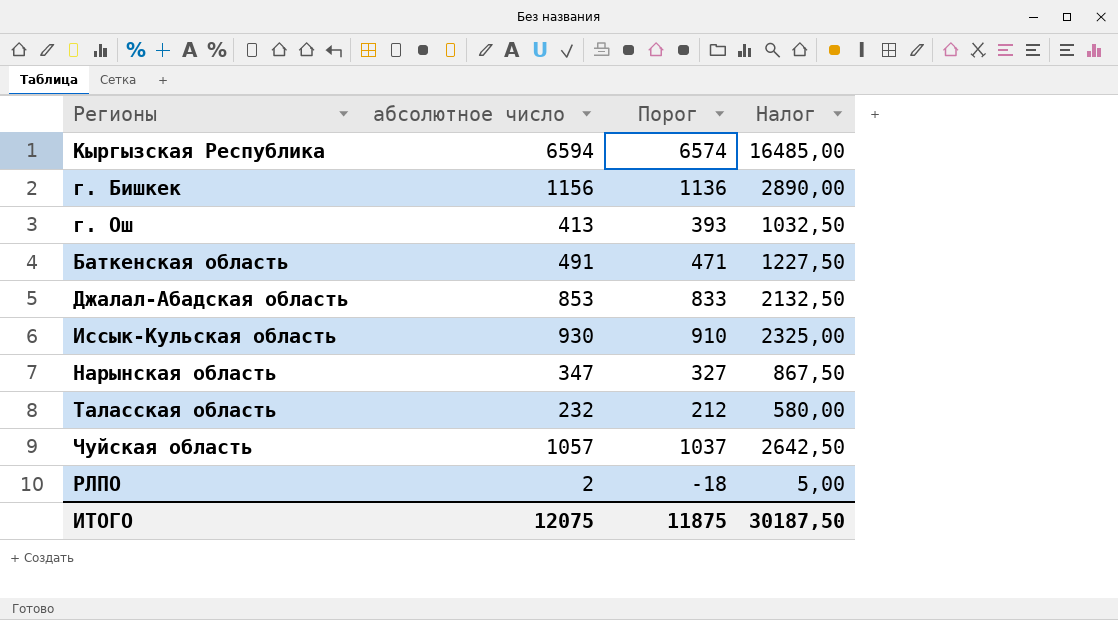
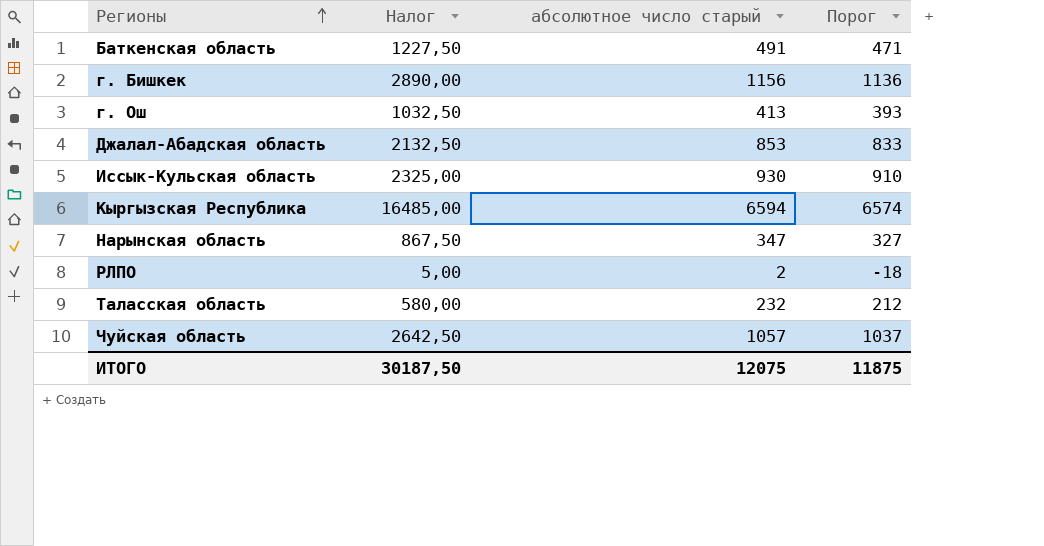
row order: none -> Регионы ascending
column Налог | position: 4 -> 2
column name: абсолютное число -> абсолютное число старый

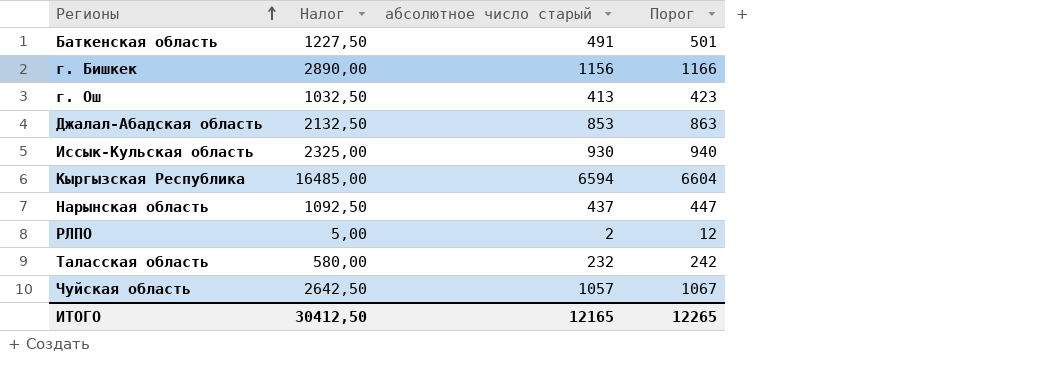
column Порог | formula: [абсолютное число старый] - 20 -> [абсолютное число старый] + 10
Нарынская область | Налог: 867,50 -> 1092,50
Нарынская область | абсолютное число старый: 347 -> 437
ИТОГО | Налог: 30187,50 -> 30412,50
ИТОГО | абсолютное число старый: 12075 -> 12165
ИТОГО | Порог: 11875 -> 12265

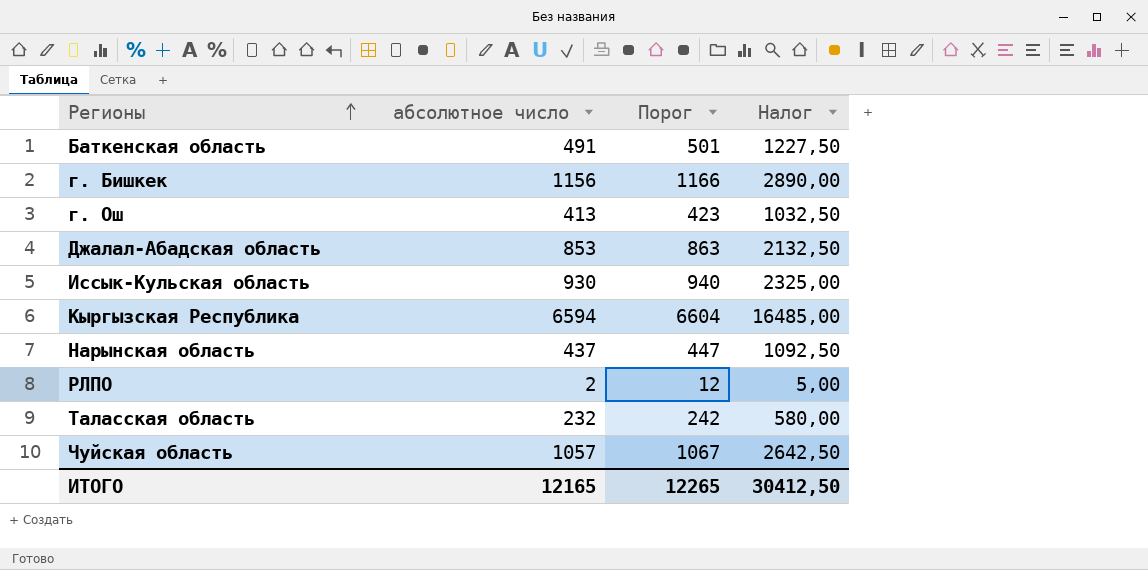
column name: абсолютное число старый -> абсолютное число
column Налог | position: 2 -> 4

